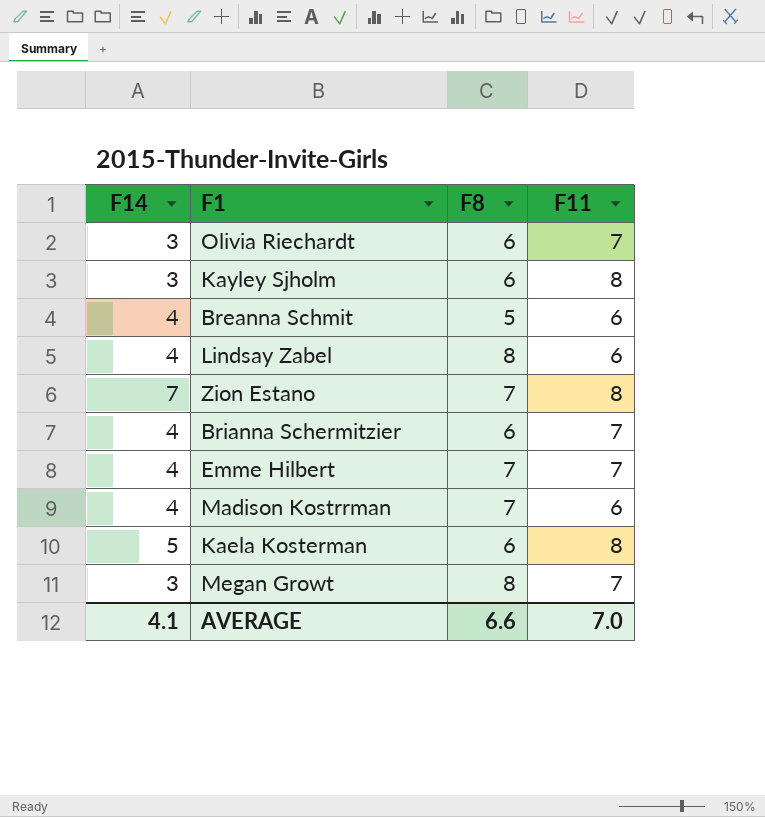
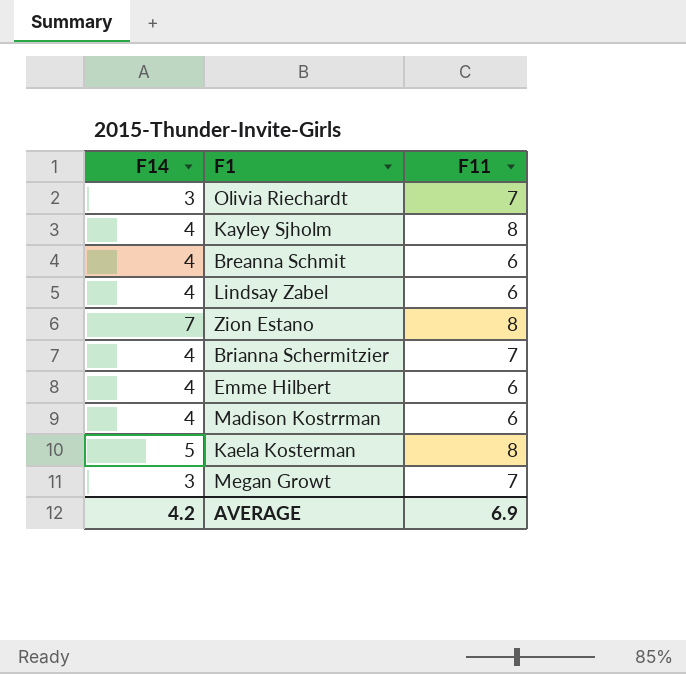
column F8 | position: 3 -> none
Kayley Sjholm | F14: 3 -> 4
Emme Hilbert | F11: 7 -> 6
AVERAGE | F14: 4.1 -> 4.2
AVERAGE | F11: 7.0 -> 6.9

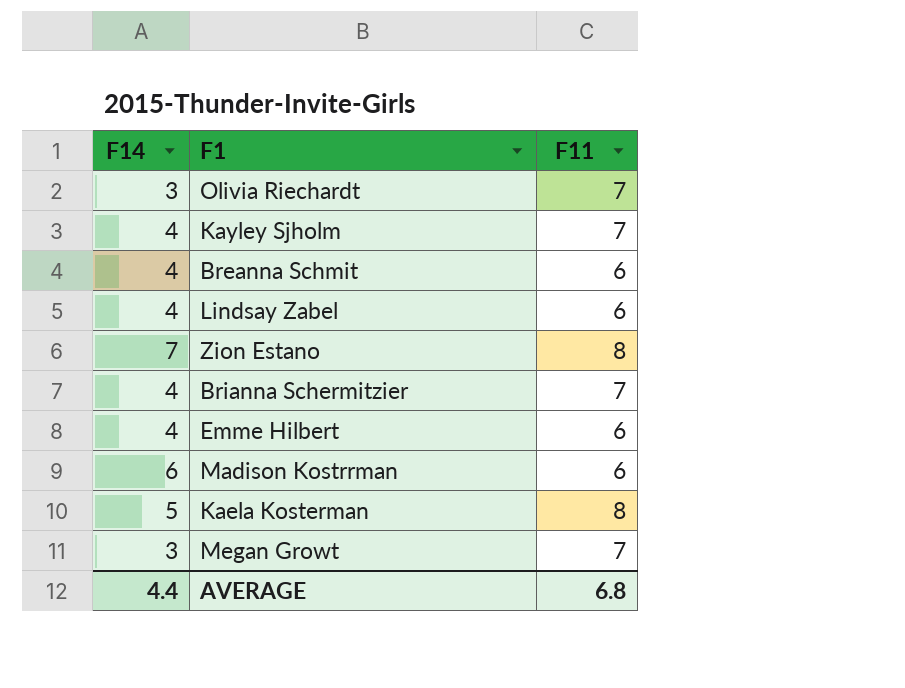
Kayley Sjholm | F11: 8 -> 7
Madison Kostrrman | F14: 4 -> 6
AVERAGE | F14: 4.2 -> 4.4
AVERAGE | F11: 6.9 -> 6.8

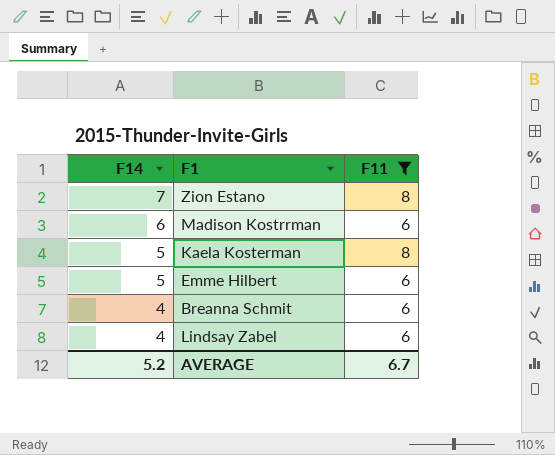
filter: none -> F11 != 7
row order: none -> F14 descending
Emme Hilbert | F14: 4 -> 5
AVERAGE | F14: 4.4 -> 5.2
AVERAGE | F11: 6.8 -> 6.7

